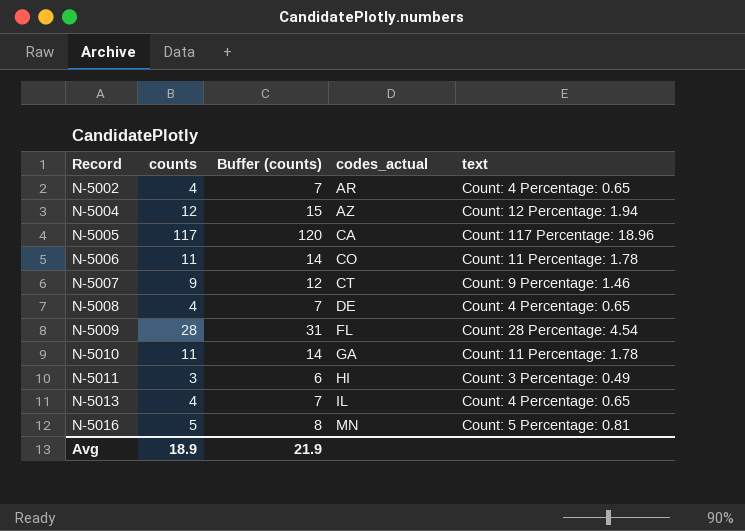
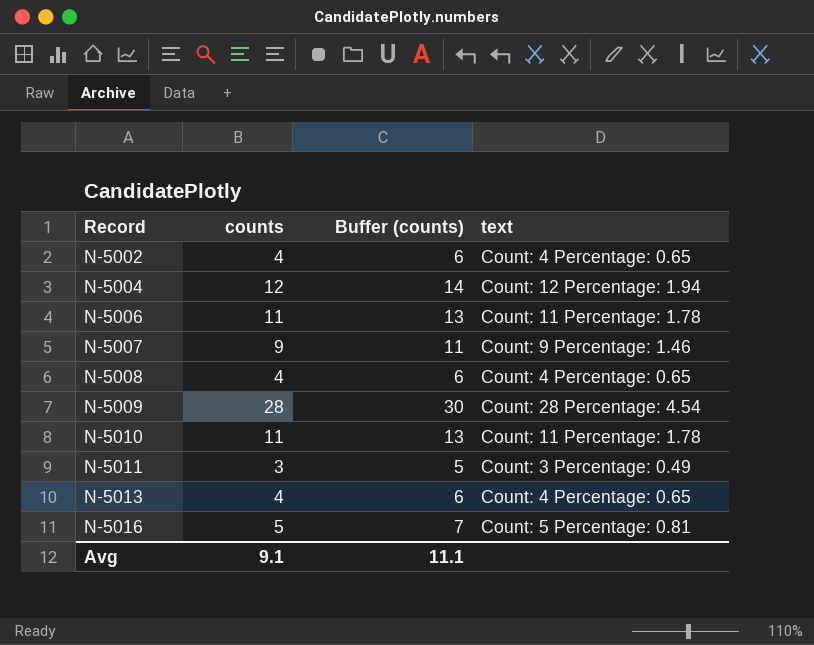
column codes_actual | position: 4 -> none
column Buffer (counts) | formula: [counts] + 3 -> [counts] + 2
row N-5005: 117 | 120 | CA | Count: 117 Percentage: 18.96 -> none
Avg | counts: 18.9 -> 9.1
Avg | Buffer (counts): 21.9 -> 11.1

